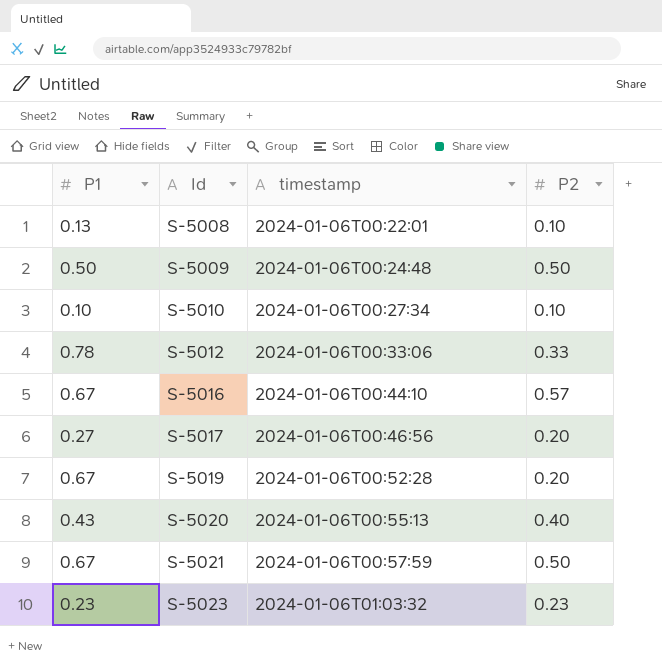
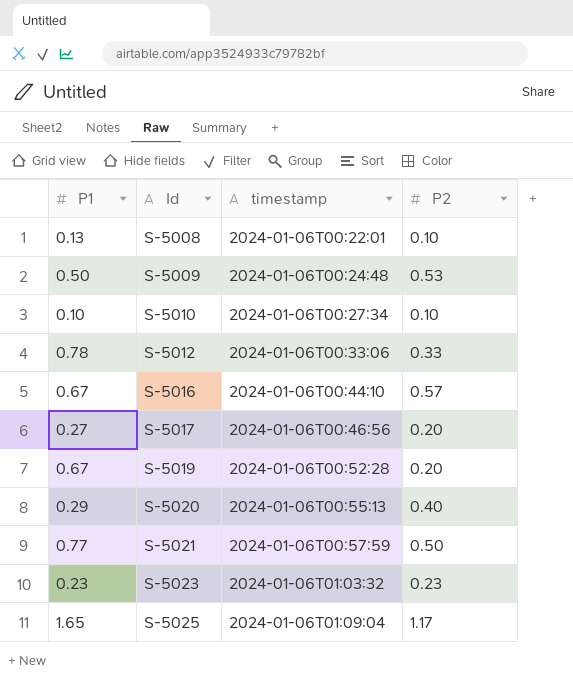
S-5009 | P2: 0.50 -> 0.53
S-5020 | P1: 0.43 -> 0.29
S-5021 | P1: 0.67 -> 0.77
row S-5025: none -> 1.65 | 2024-01-06T01:09:04 | 1.17

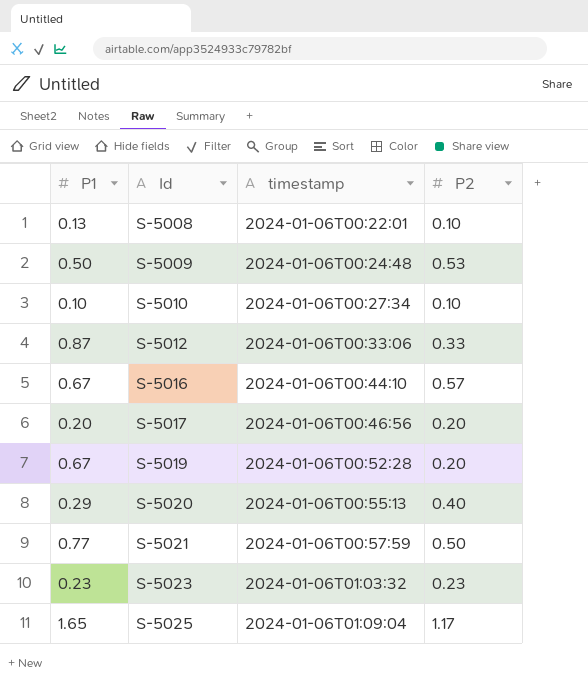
S-5012 | P1: 0.78 -> 0.87
S-5017 | P1: 0.27 -> 0.20

